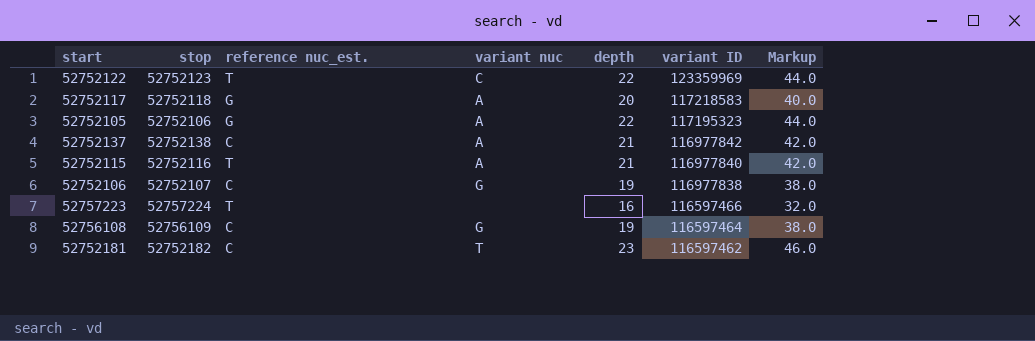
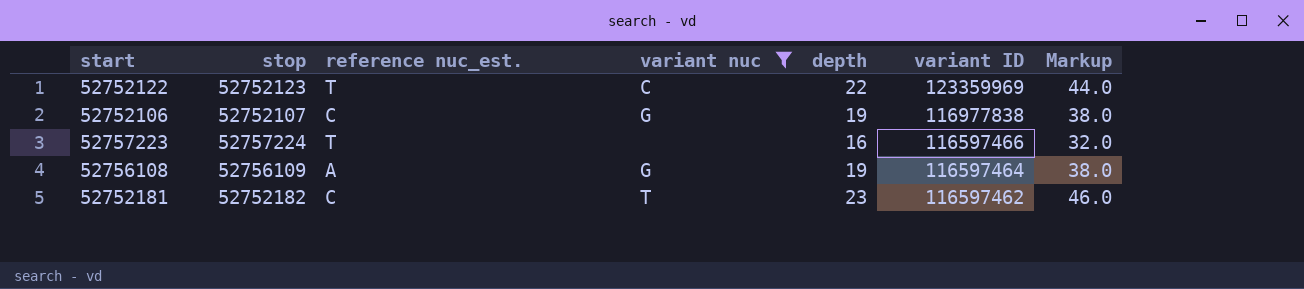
filter: none -> variant nuc != A
52756108 | reference nuc_est.: C -> A

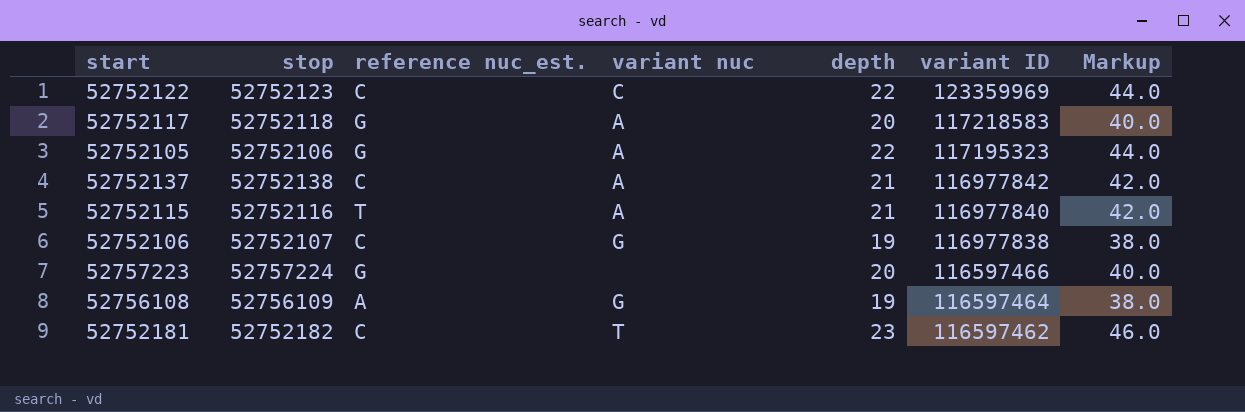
filter: variant nuc != A -> none
52752122 | reference nuc_est.: T -> C
52757223 | reference nuc_est.: T -> G
52757223 | depth: 16 -> 20
52757223 | Markup: 32.0 -> 40.0

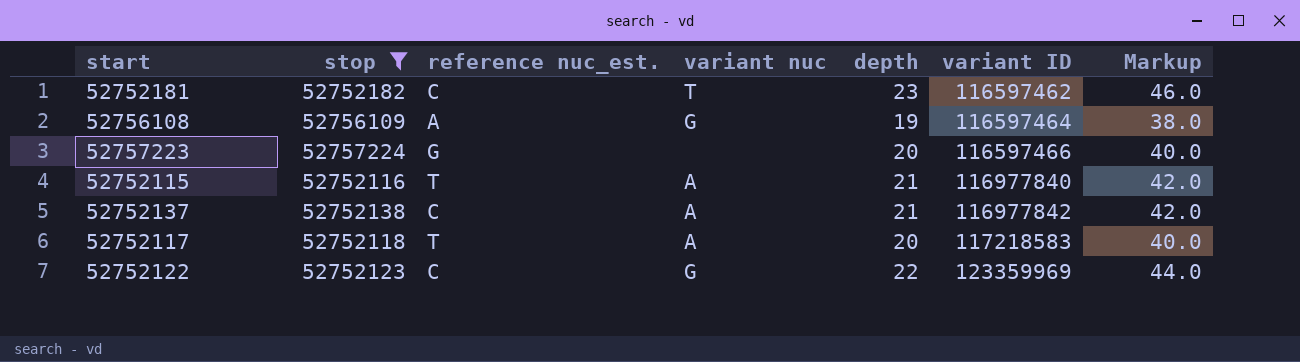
filter: none -> stop >= 52752116
row order: variant ID descending -> variant ID ascending
52752117 | reference nuc_est.: G -> T
52752122 | variant nuc: C -> G

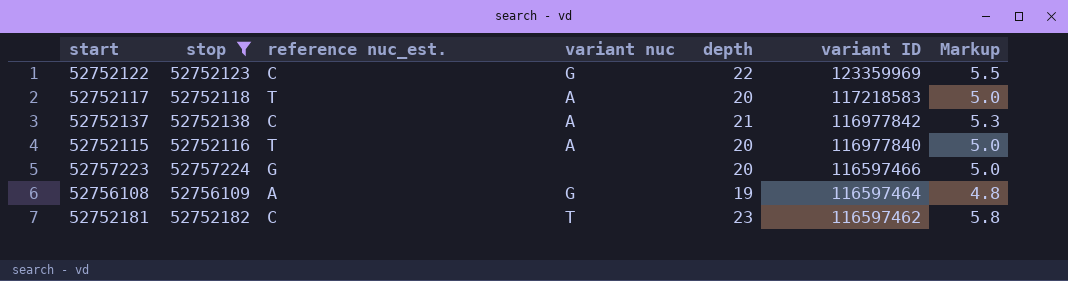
row order: variant ID ascending -> variant ID descending
column Markup | formula: [depth] * 2 -> [depth] * 0.25
52752115 | depth: 21 -> 20

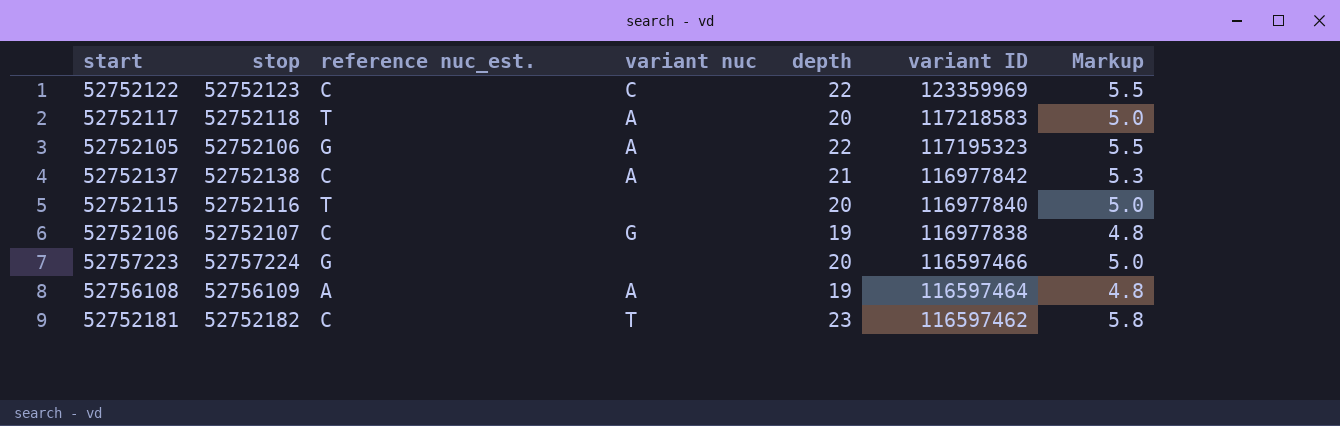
filter: stop >= 52752116 -> none
52752122 | variant nuc: G -> C
52752115 | variant nuc: A -> none
52756108 | variant nuc: G -> A

